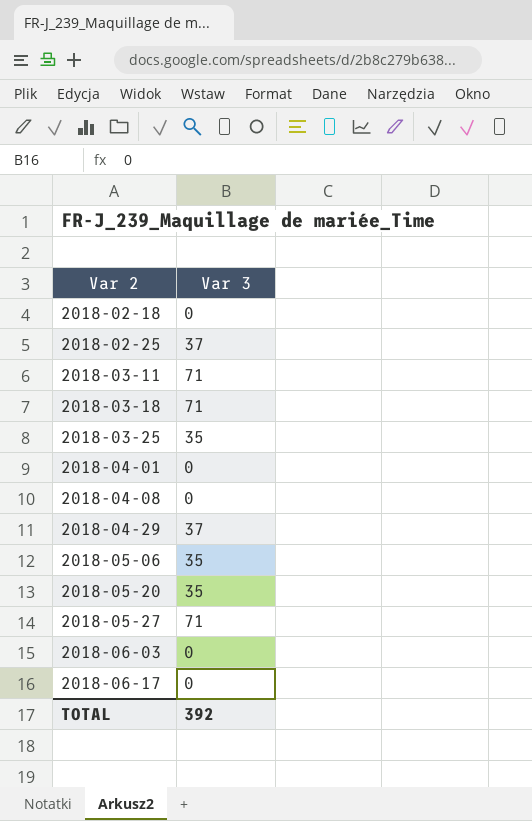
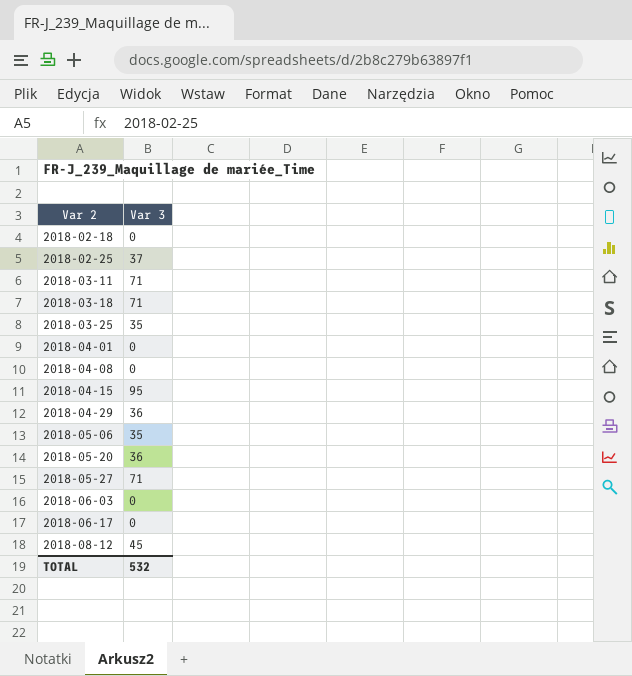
row 2018-04-15: none -> 95
2018-04-29 | Var 3: 37 -> 36
2018-05-20 | Var 3: 35 -> 36
row 2018-08-12: none -> 45
TOTAL | Var 3: 392 -> 532

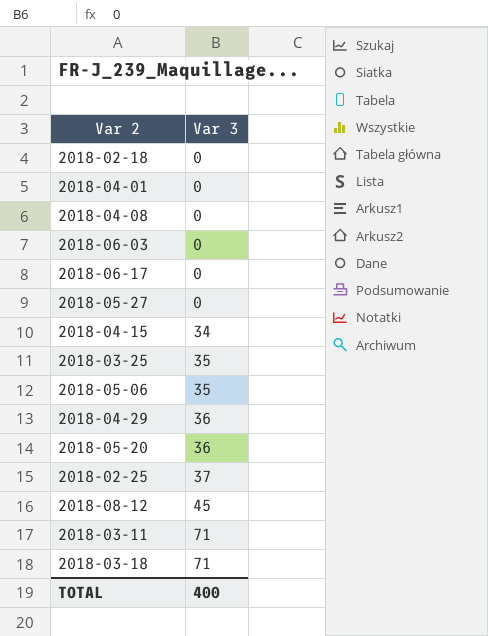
row order: Var 2 ascending -> Var 3 ascending
2018-05-27 | Var 3: 71 -> 0
2018-04-15 | Var 3: 95 -> 34
TOTAL | Var 3: 532 -> 400

